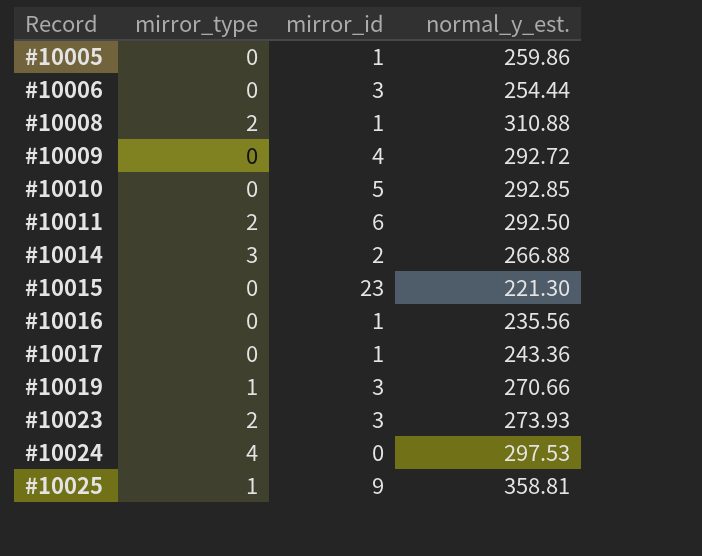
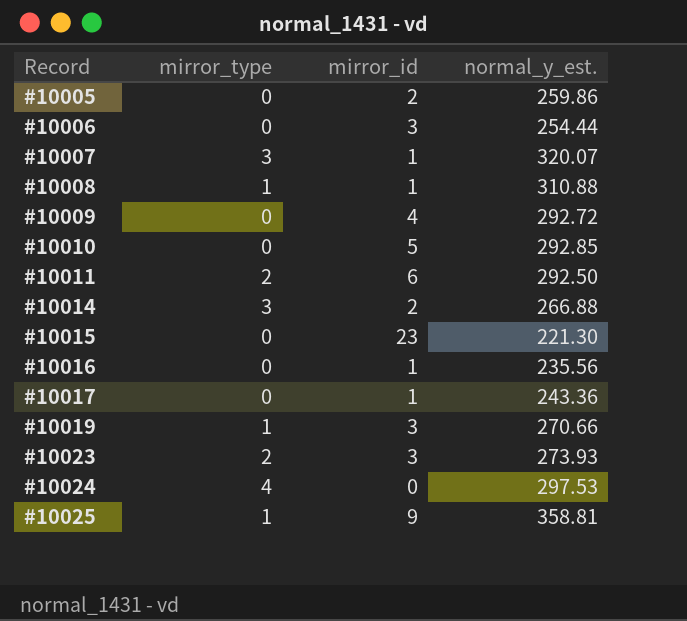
#10005 | mirror_id: 1 -> 2
row #10007: none -> 3 | 1 | 320.07
#10008 | mirror_type: 2 -> 1

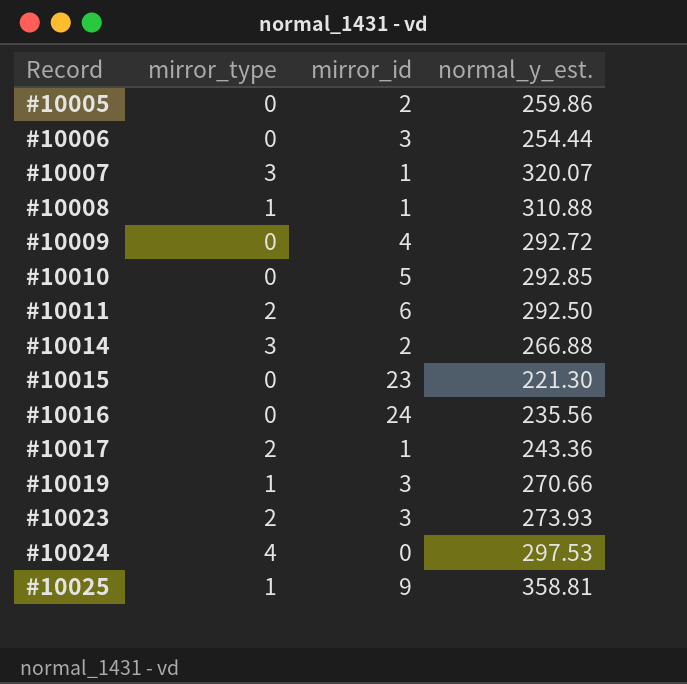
#10016 | mirror_id: 1 -> 24
#10017 | mirror_type: 0 -> 2

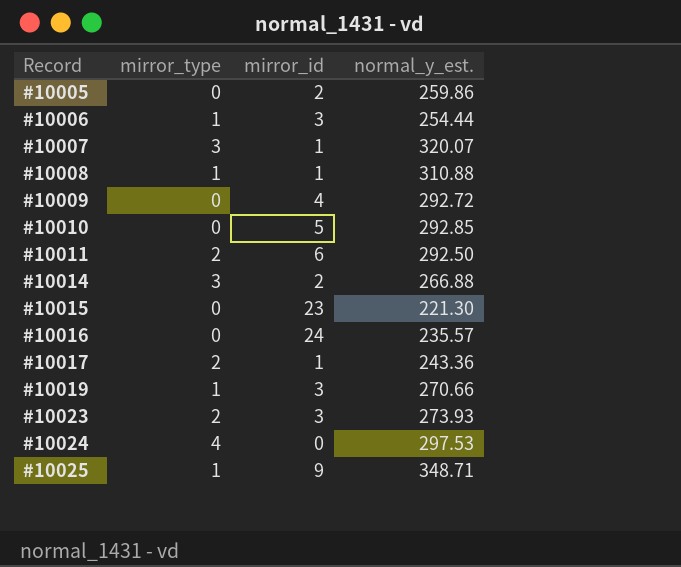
#10006 | mirror_type: 0 -> 1
#10016 | normal_y_est.: 235.56 -> 235.57
#10025 | normal_y_est.: 358.81 -> 348.71

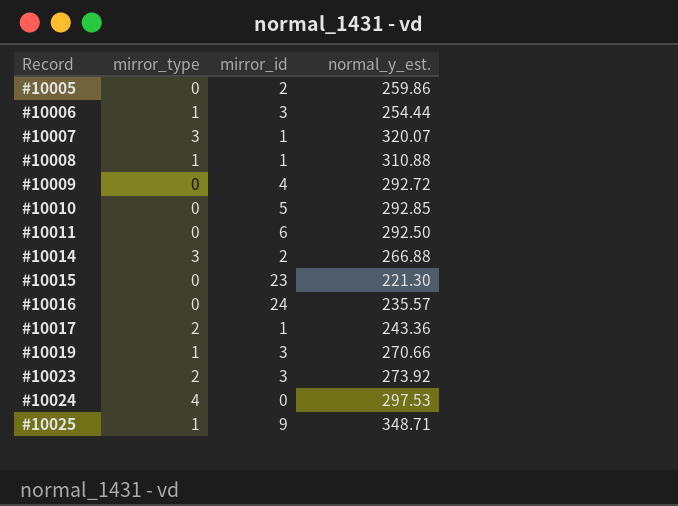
#10011 | mirror_type: 2 -> 0
#10023 | normal_y_est.: 273.93 -> 273.92

